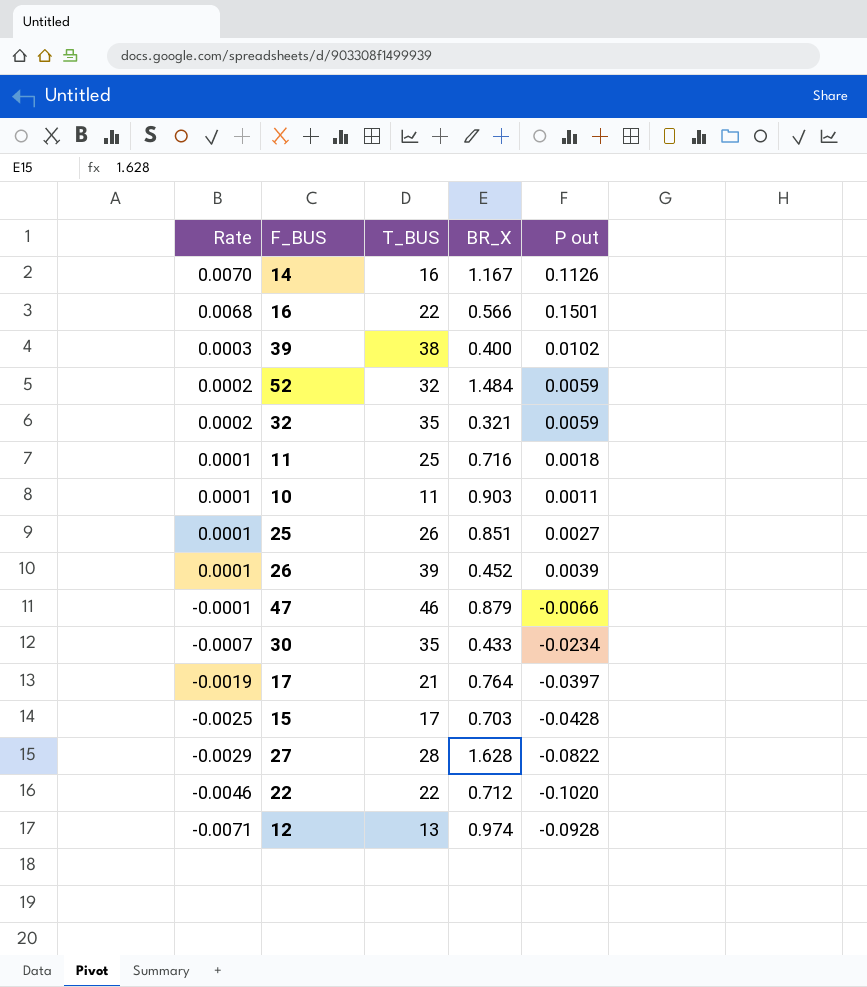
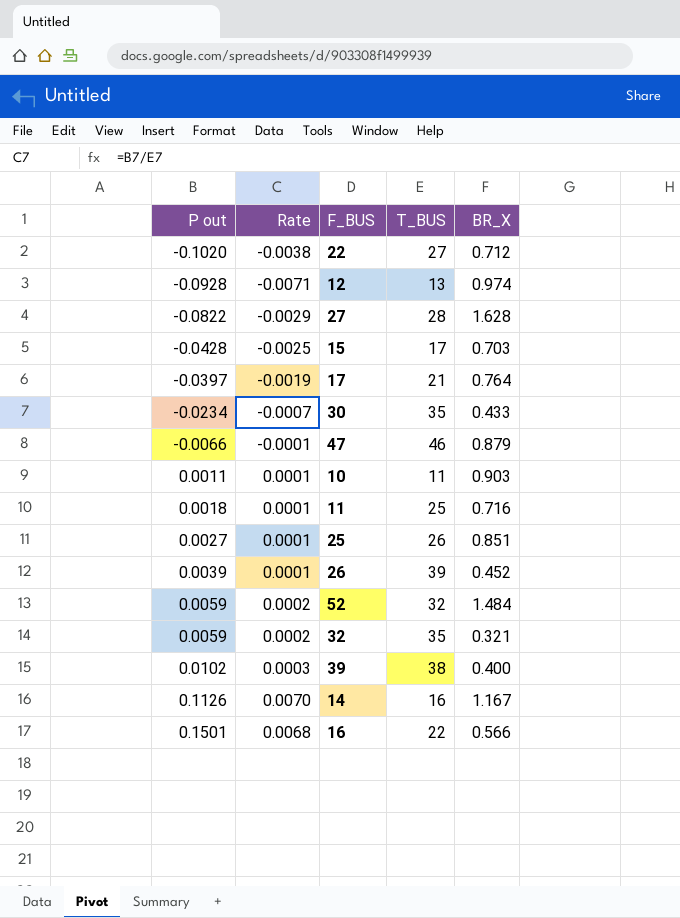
row order: Rate descending -> P out ascending
column P out | position: 5 -> 1
22 | Rate: -0.0046 -> -0.0038
22 | T_BUS: 22 -> 27

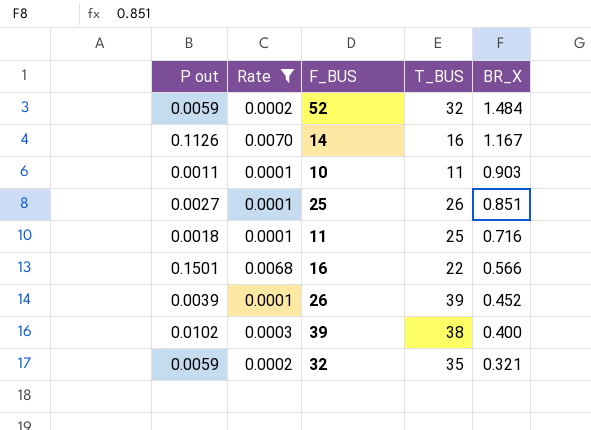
filter: none -> Rate >= 0.0001
row order: P out ascending -> BR_X descending

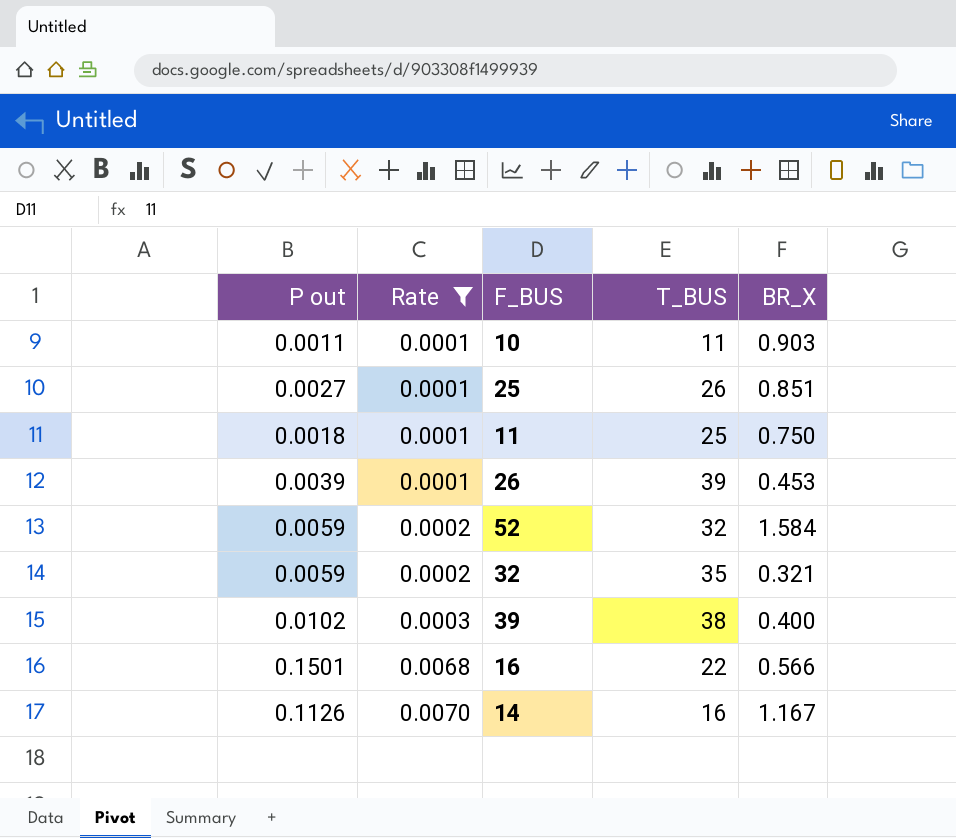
row order: BR_X descending -> Rate ascending
11 | BR_X: 0.716 -> 0.750
26 | BR_X: 0.452 -> 0.453
52 | BR_X: 1.484 -> 1.584

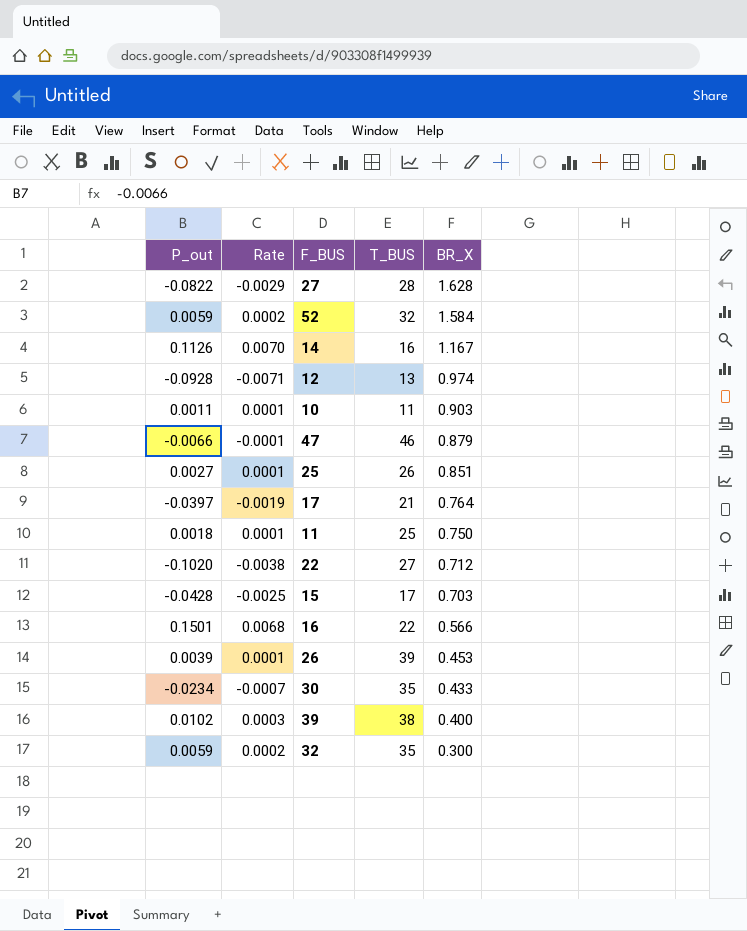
filter: Rate >= 0.0001 -> none
row order: Rate ascending -> BR_X descending
column name: P out -> P_out
32 | BR_X: 0.321 -> 0.300

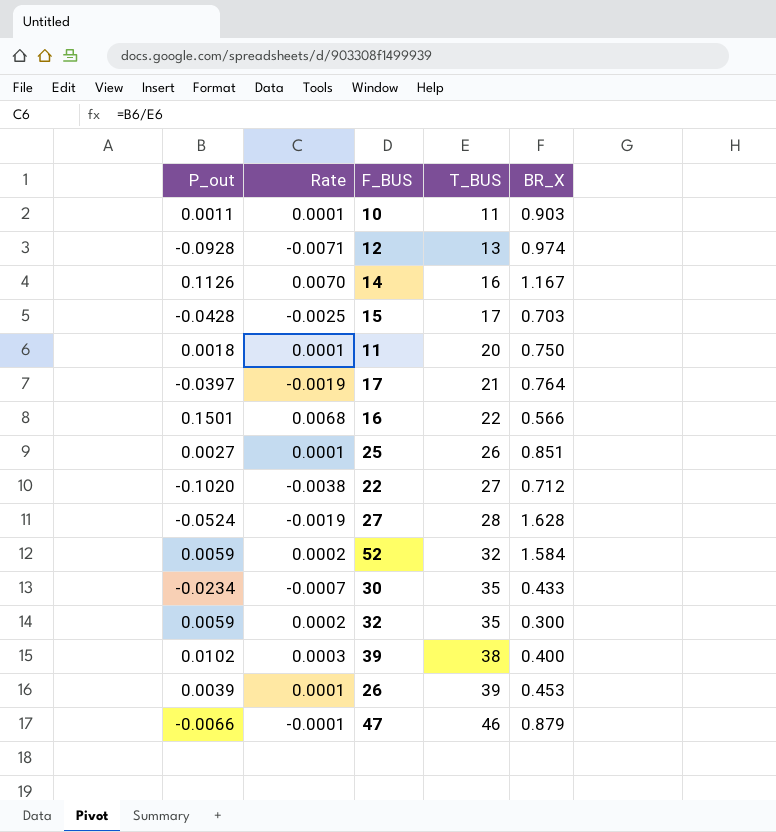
row order: BR_X descending -> T_BUS ascending
11 | T_BUS: 25 -> 20
27 | P_out: -0.0822 -> -0.0524
27 | Rate: -0.0029 -> -0.0019

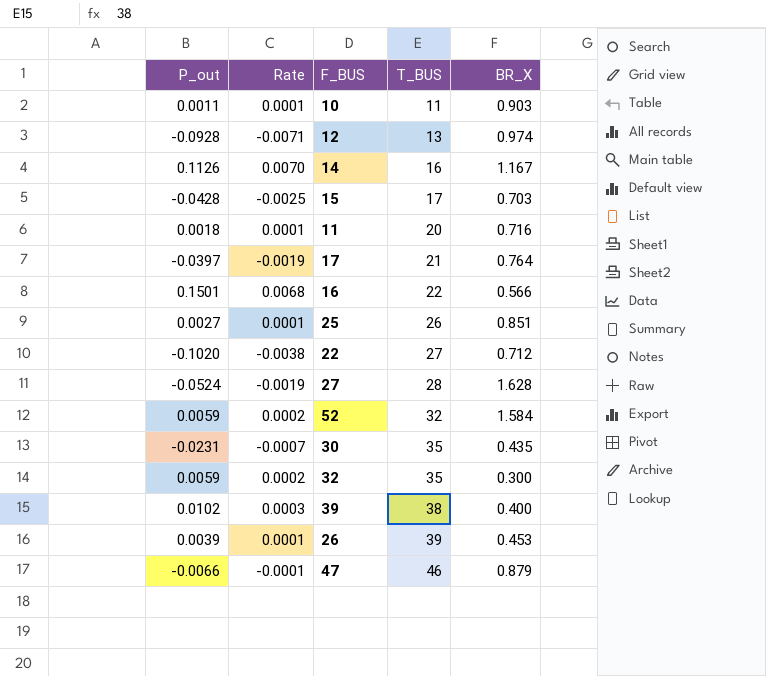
11 | BR_X: 0.750 -> 0.716
30 | P_out: -0.0234 -> -0.0231
30 | BR_X: 0.433 -> 0.435

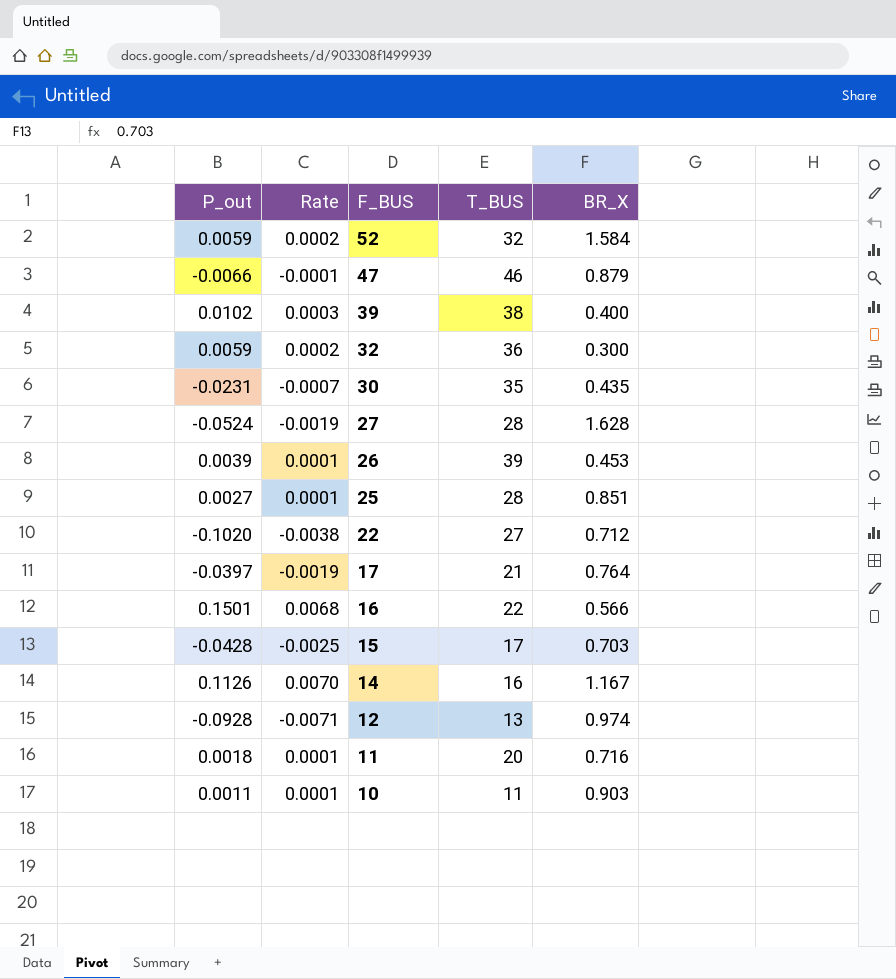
row order: T_BUS ascending -> F_BUS descending
32 | T_BUS: 35 -> 36
25 | T_BUS: 26 -> 28

